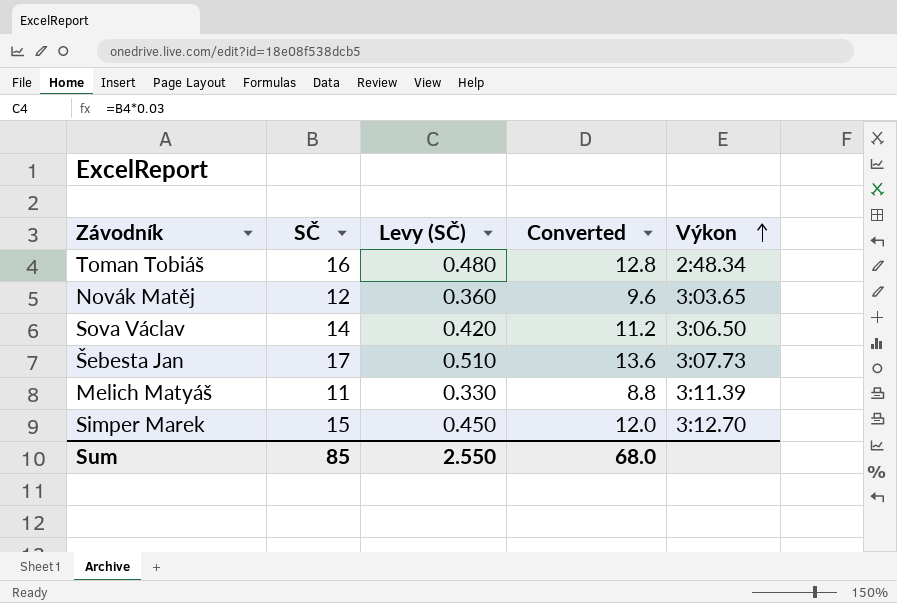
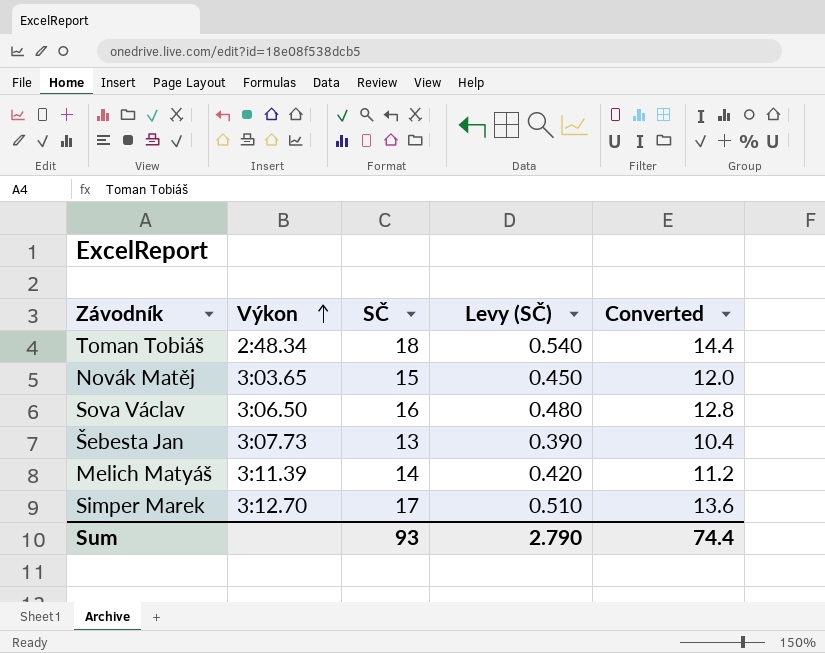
column Výkon | position: 5 -> 2
Toman Tobiáš | SČ: 16 -> 18
Toman Tobiáš | Levy (SČ): 0.480 -> 0.540
Toman Tobiáš | Converted: 12.8 -> 14.4
Novák Matěj | SČ: 12 -> 15
Novák Matěj | Levy (SČ): 0.360 -> 0.450
Novák Matěj | Converted: 9.6 -> 12.0
Sova Václav | SČ: 14 -> 16
Sova Václav | Levy (SČ): 0.420 -> 0.480
Sova Václav | Converted: 11.2 -> 12.8
Šebesta Jan | SČ: 17 -> 13
Šebesta Jan | Levy (SČ): 0.510 -> 0.390
Šebesta Jan | Converted: 13.6 -> 10.4
Melich Matyáš | SČ: 11 -> 14
Melich Matyáš | Levy (SČ): 0.330 -> 0.420
Melich Matyáš | Converted: 8.8 -> 11.2
Simper Marek | SČ: 15 -> 17
Simper Marek | Levy (SČ): 0.450 -> 0.510
Simper Marek | Converted: 12.0 -> 13.6
Sum | SČ: 85 -> 93
Sum | Levy (SČ): 2.550 -> 2.790
Sum | Converted: 68.0 -> 74.4

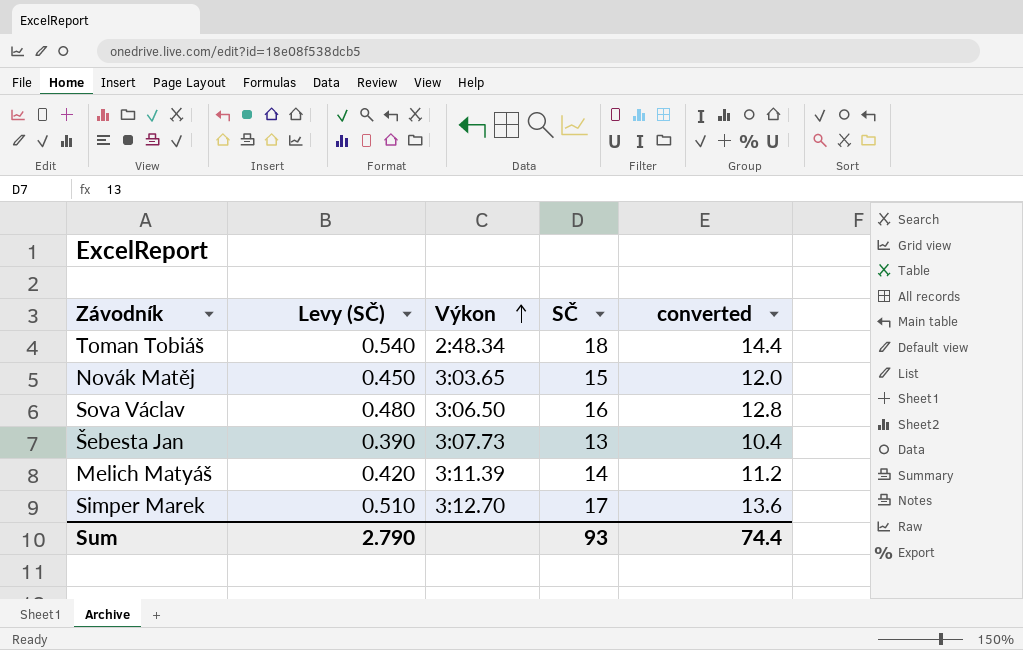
column Levy (SČ) | position: 4 -> 2
column name: Converted -> converted

